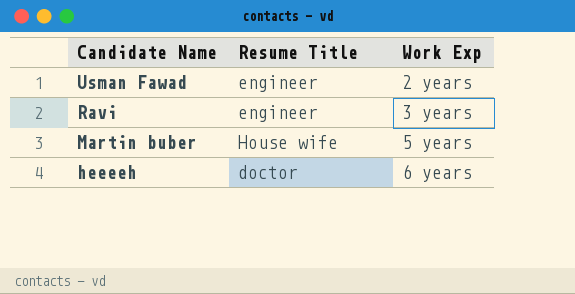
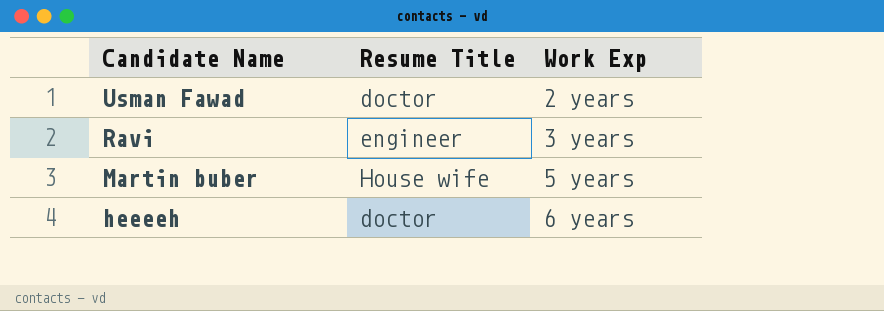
Usman Fawad | Resume Title: engineer -> doctor

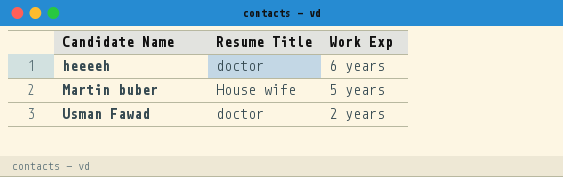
row order: Candidate Name descending -> Candidate Name ascending
row Ravi: engineer | 3 years -> none

